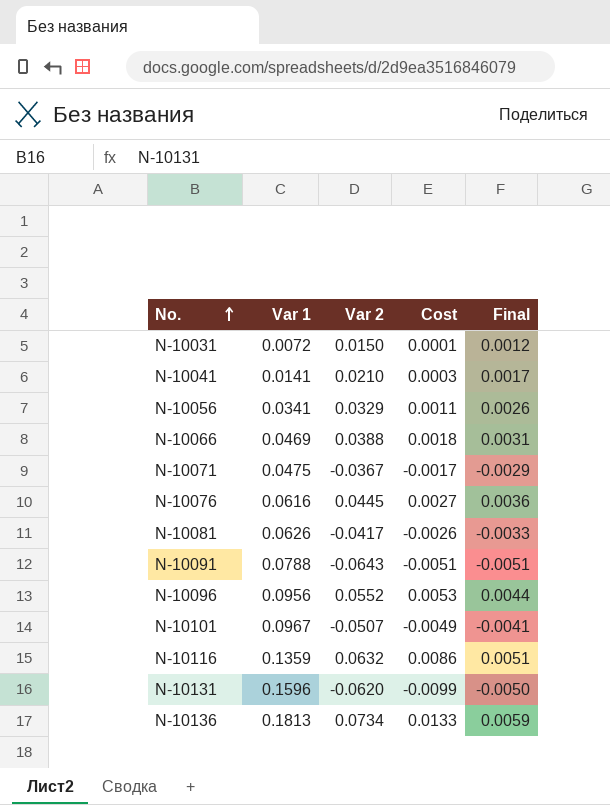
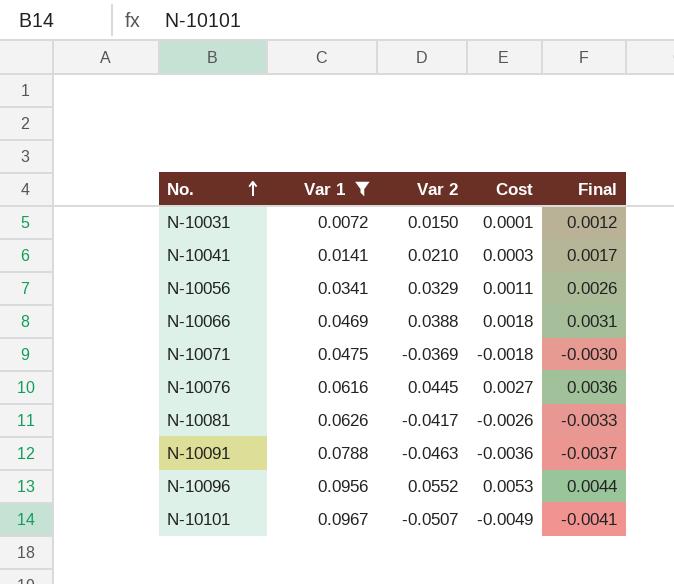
filter: none -> Var 1 <= 0.0967
N-10071 | Var 2: -0.0367 -> -0.0369
N-10071 | Cost: -0.0017 -> -0.0018
N-10071 | Final: -0.0029 -> -0.0030
N-10091 | Var 2: -0.0643 -> -0.0463
N-10091 | Cost: -0.0051 -> -0.0036
N-10091 | Final: -0.0051 -> -0.0037

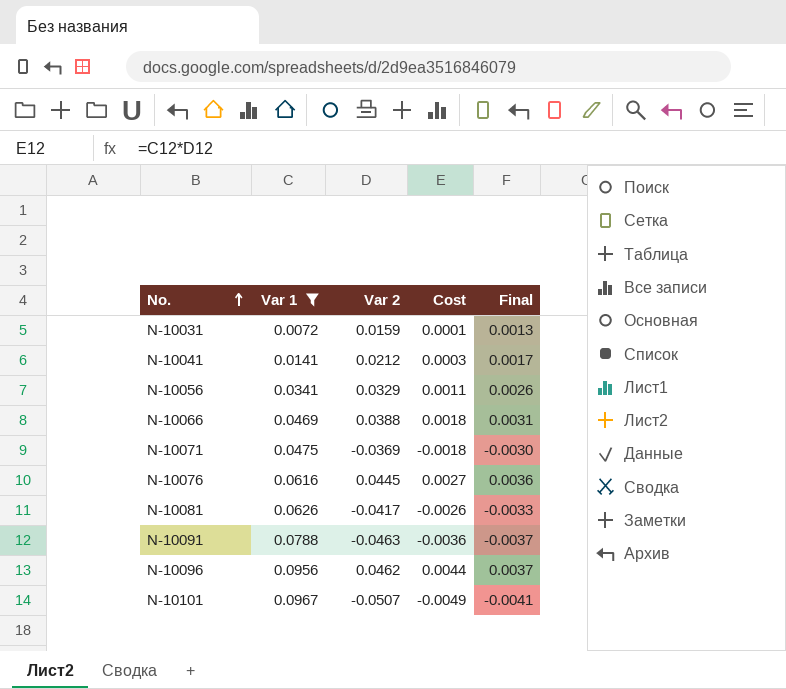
N-10031 | Var 2: 0.0150 -> 0.0159
N-10031 | Final: 0.0012 -> 0.0013
N-10041 | Var 2: 0.0210 -> 0.0212
N-10096 | Var 2: 0.0552 -> 0.0462
N-10096 | Cost: 0.0053 -> 0.0044
N-10096 | Final: 0.0044 -> 0.0037

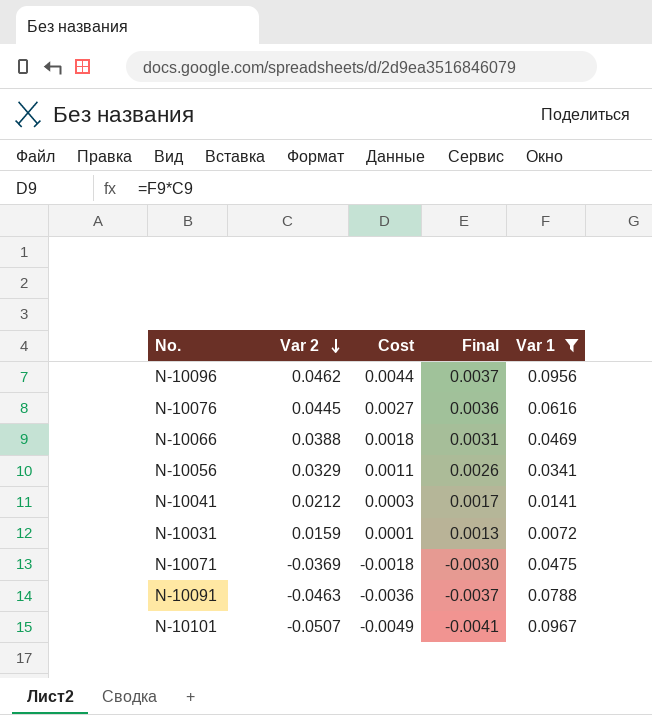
row order: No. ascending -> Var 2 descending
column Var 1 | position: 2 -> 5
row N-10081: 0.0626 | -0.0417 | -0.0026 | -0.0033 -> none

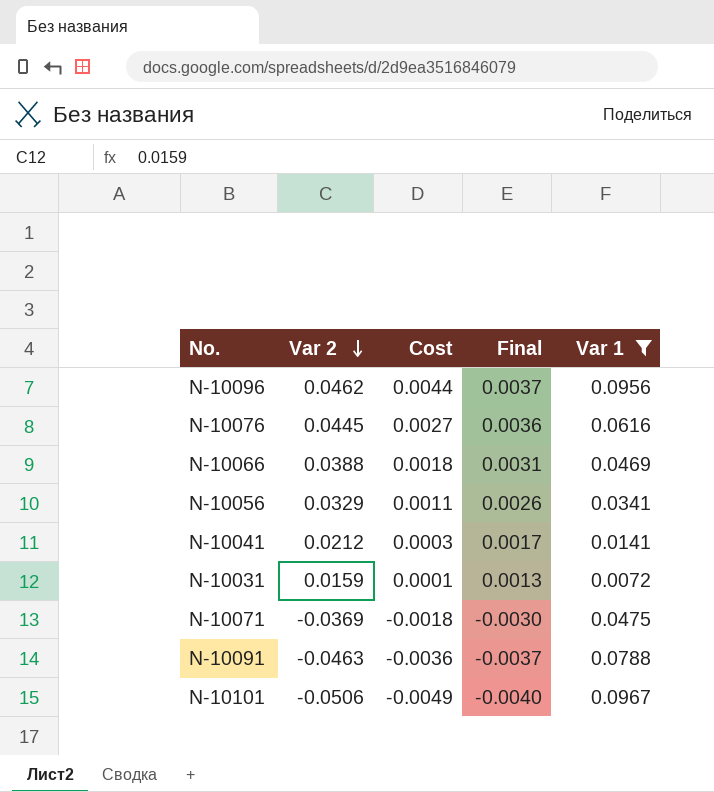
N-10101 | Var 2: -0.0507 -> -0.0506
N-10101 | Final: -0.0041 -> -0.0040

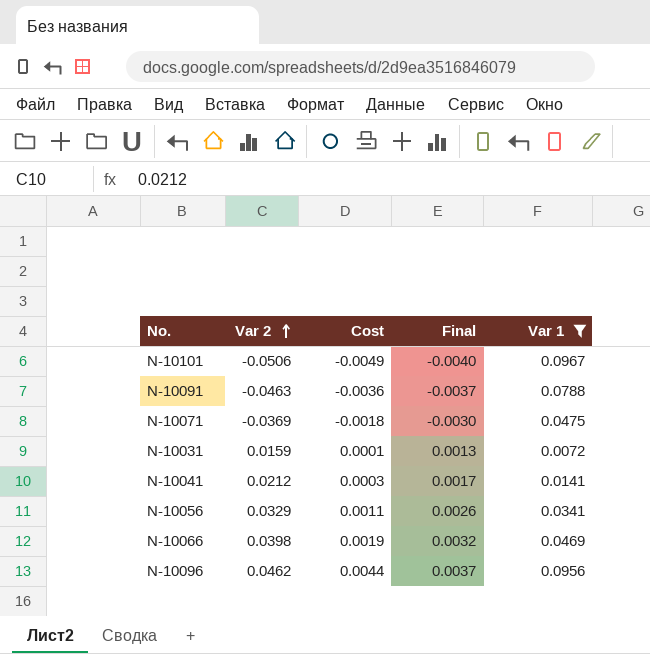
row order: Var 2 descending -> Var 2 ascending
row N-10076: 0.0445 | 0.0027 | 0.0036 | 0.0616 -> none
N-10066 | Var 2: 0.0388 -> 0.0398
N-10066 | Cost: 0.0018 -> 0.0019
N-10066 | Final: 0.0031 -> 0.0032

